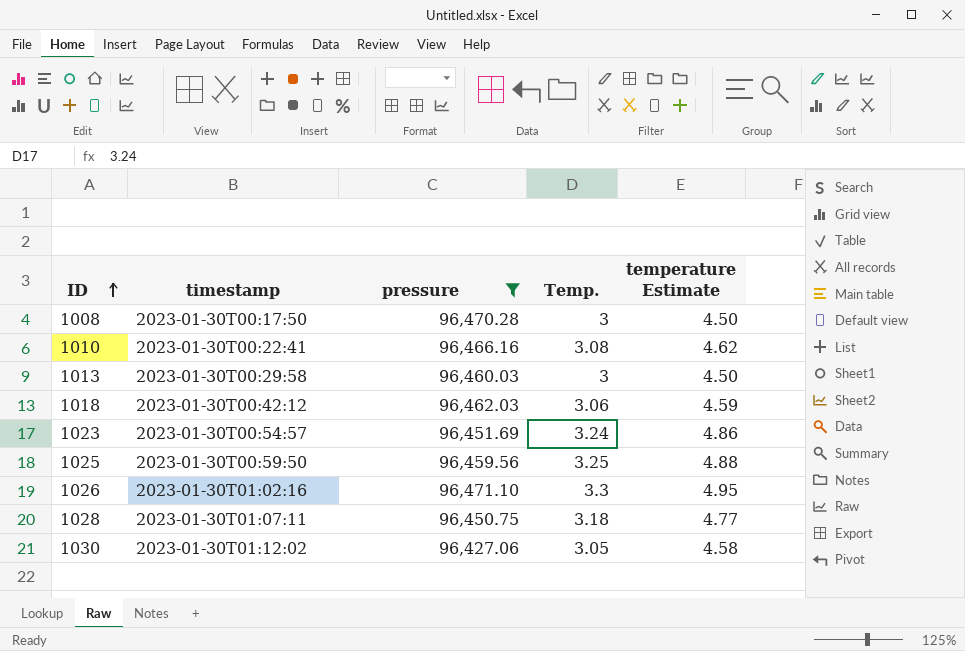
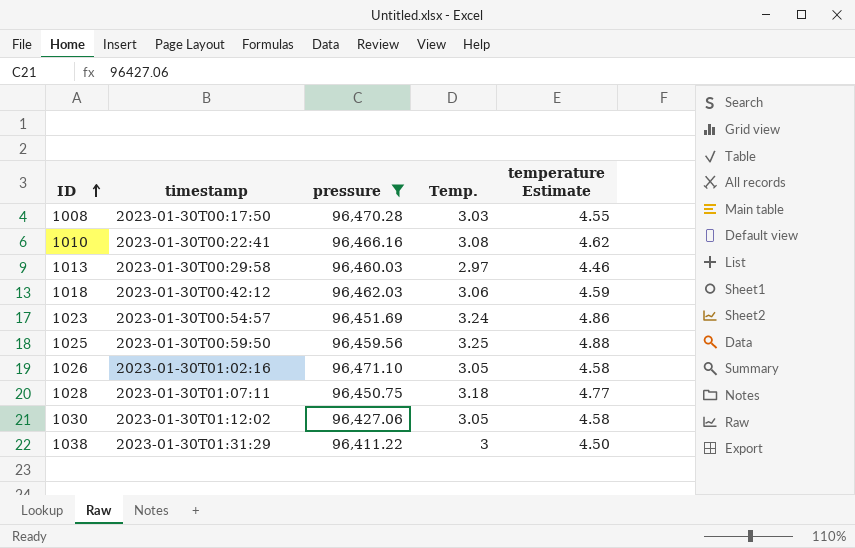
1008 | Temp.: 3 -> 3.03
1008 | temperature Estimate: 4.50 -> 4.55
1013 | Temp.: 3 -> 2.97
1013 | temperature Estimate: 4.50 -> 4.46
1026 | Temp.: 3.3 -> 3.05
1026 | temperature Estimate: 4.95 -> 4.58
row 1038: none -> 2023-01-30T01:31:29 | 96,411.22 | 3 | 4.50

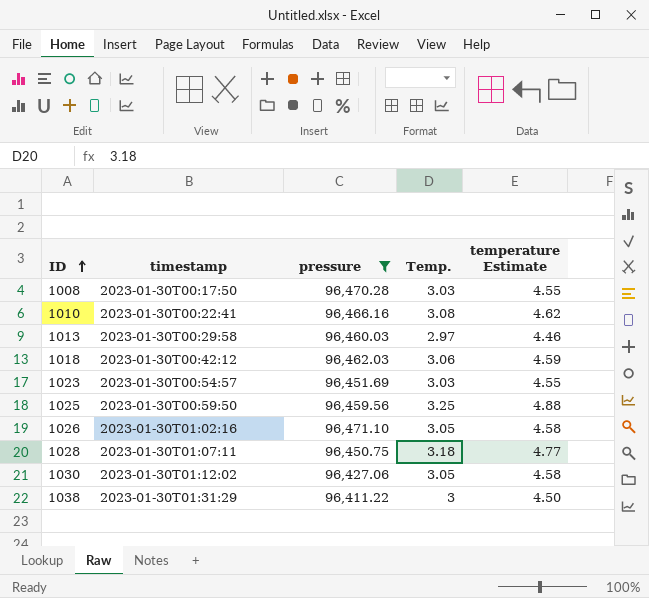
1023 | Temp.: 3.24 -> 3.03
1023 | temperature Estimate: 4.86 -> 4.55

